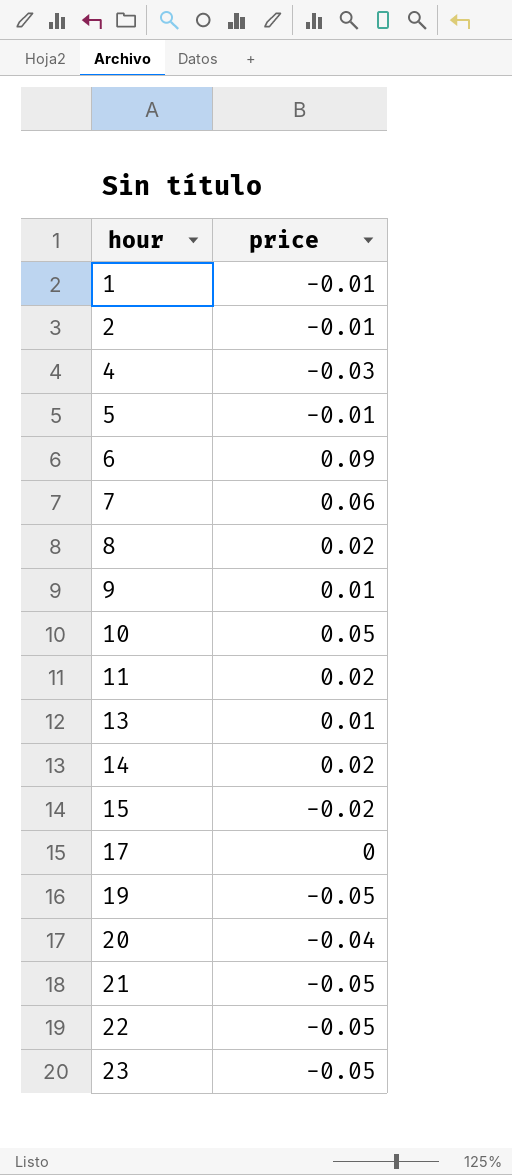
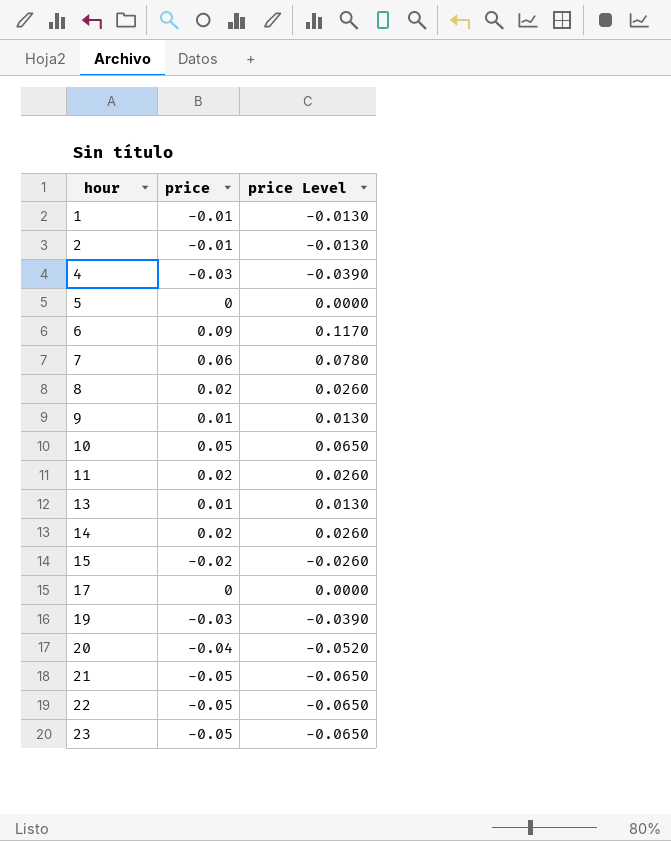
column price Level | formula: none -> [price] * 1.3
5 | price: -0.01 -> 0
19 | price: -0.05 -> -0.03

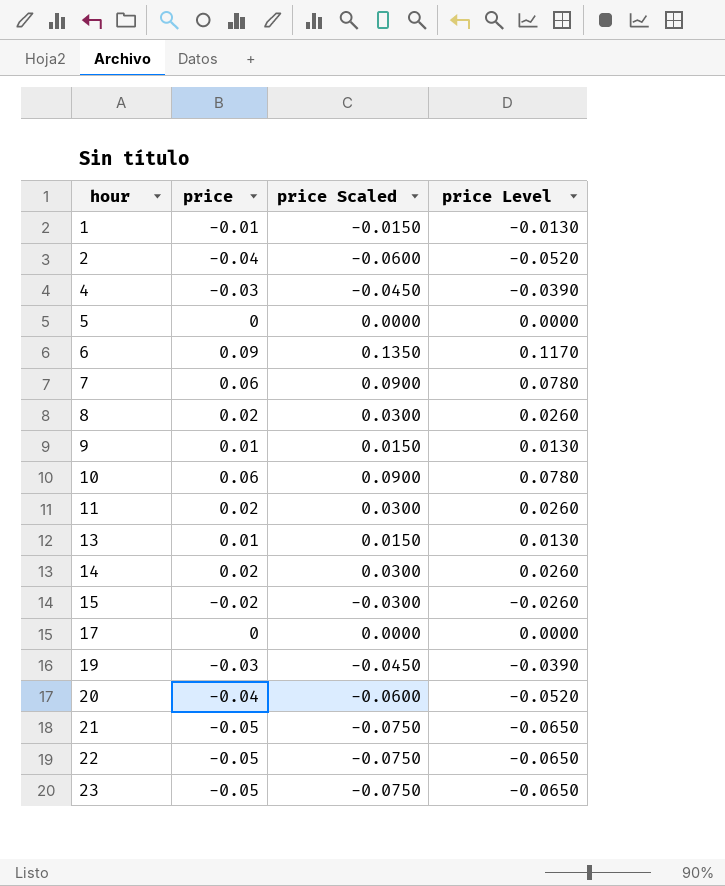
column price Scaled | formula: none -> [price] * 1.5
2 | price: -0.01 -> -0.04
2 | price Level: -0.0130 -> -0.0520
10 | price: 0.05 -> 0.06
10 | price Level: 0.0650 -> 0.0780

